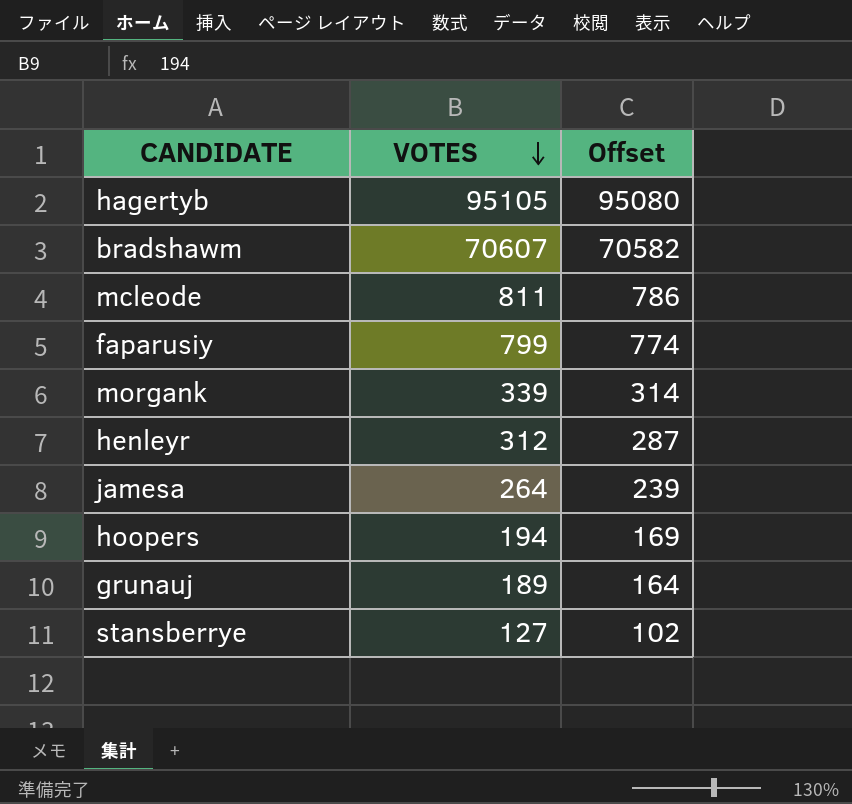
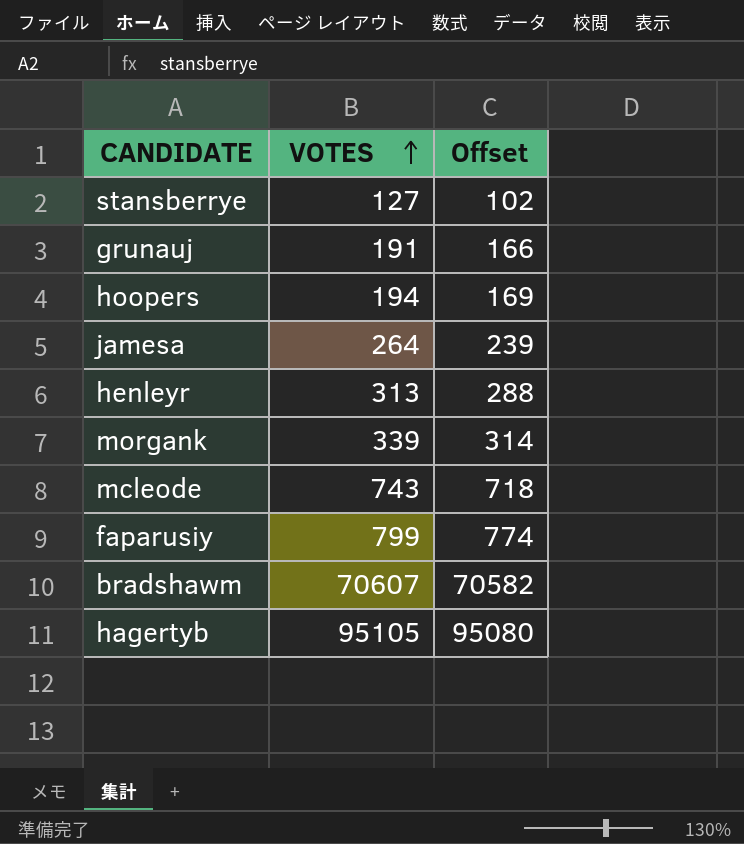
row order: VOTES descending -> VOTES ascending
grunauj | VOTES: 189 -> 191
grunauj | Offset: 164 -> 166
henleyr | VOTES: 312 -> 313
henleyr | Offset: 287 -> 288
mcleode | VOTES: 811 -> 743
mcleode | Offset: 786 -> 718

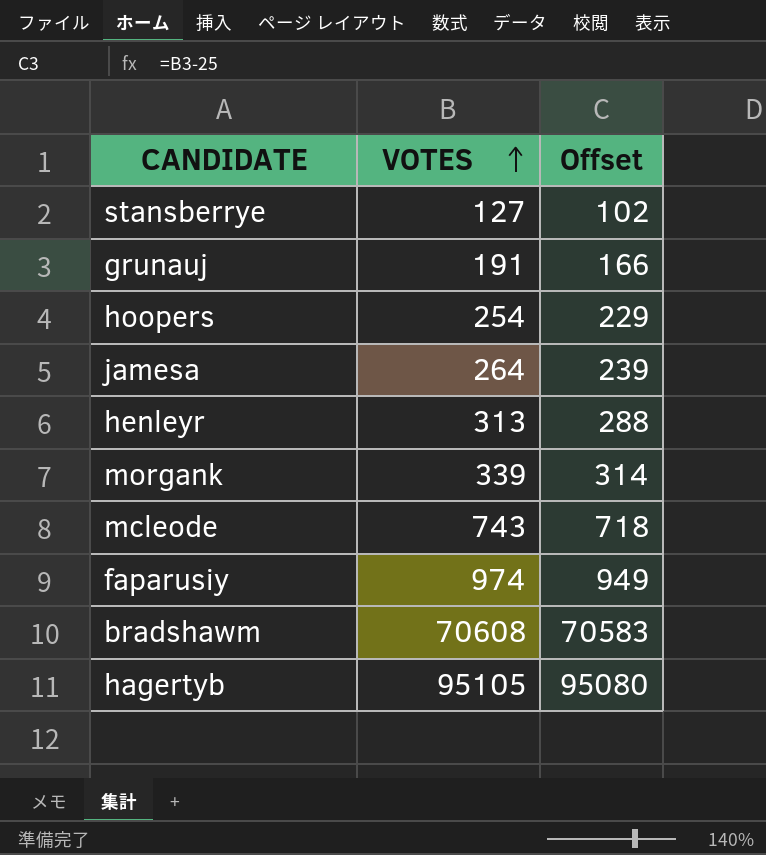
hoopers | VOTES: 194 -> 254
hoopers | Offset: 169 -> 229
faparusiy | VOTES: 799 -> 974
faparusiy | Offset: 774 -> 949
bradshawm | VOTES: 70607 -> 70608
bradshawm | Offset: 70582 -> 70583

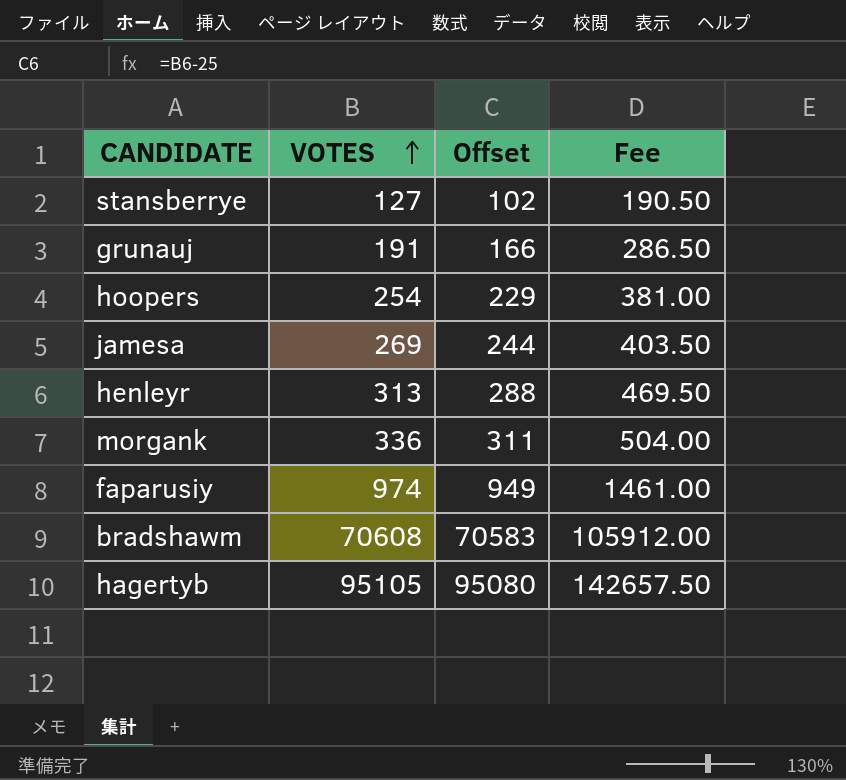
column Fee | formula: none -> [VOTES] * 1.5
row mcleode: 743 | 718 -> none
jamesa | VOTES: 264 -> 269
jamesa | Offset: 239 -> 244
morgank | VOTES: 339 -> 336
morgank | Offset: 314 -> 311

